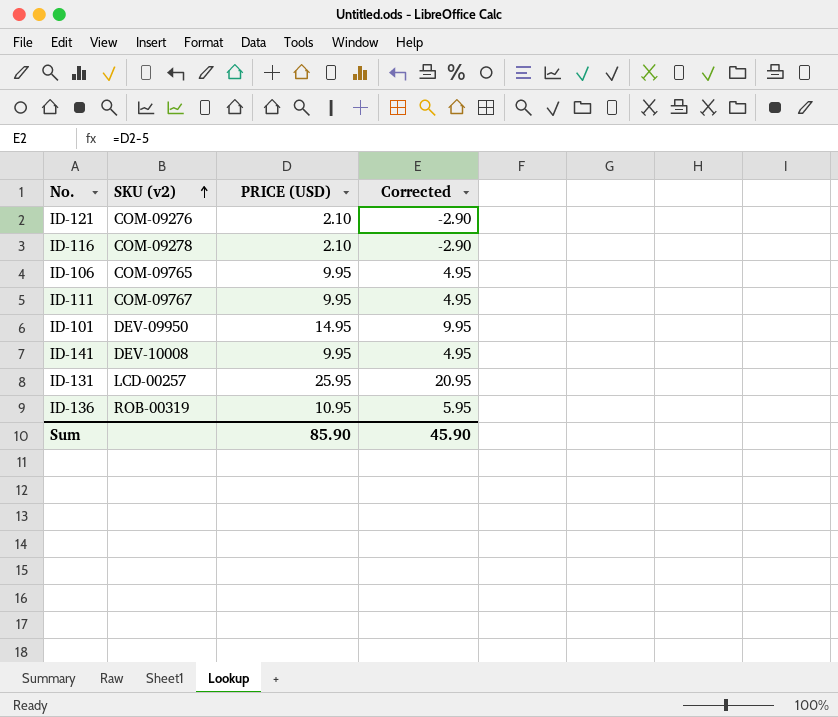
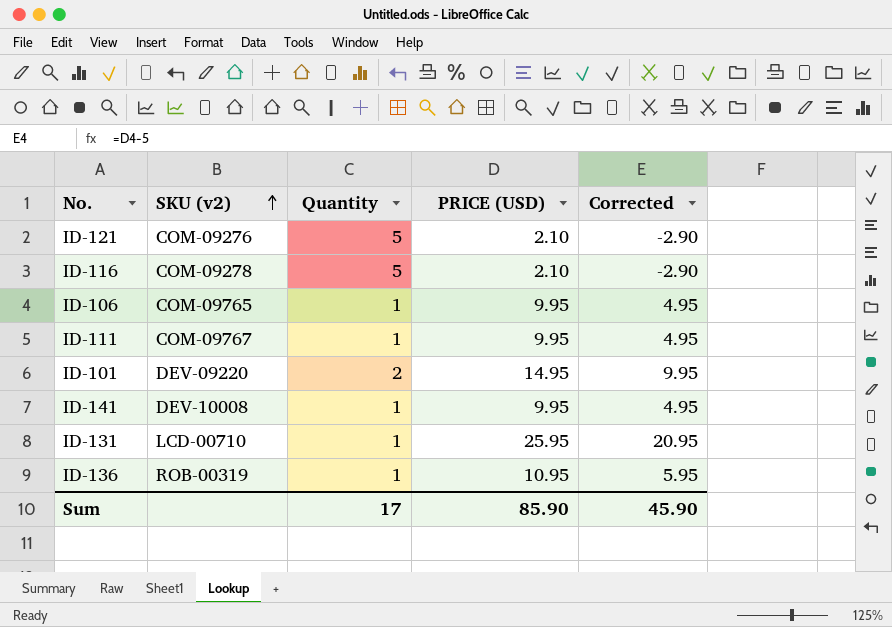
column Quantity | position: none -> 3
ID-101 | SKU (v2): DEV-09950 -> DEV-09220
ID-131 | SKU (v2): LCD-00257 -> LCD-00710

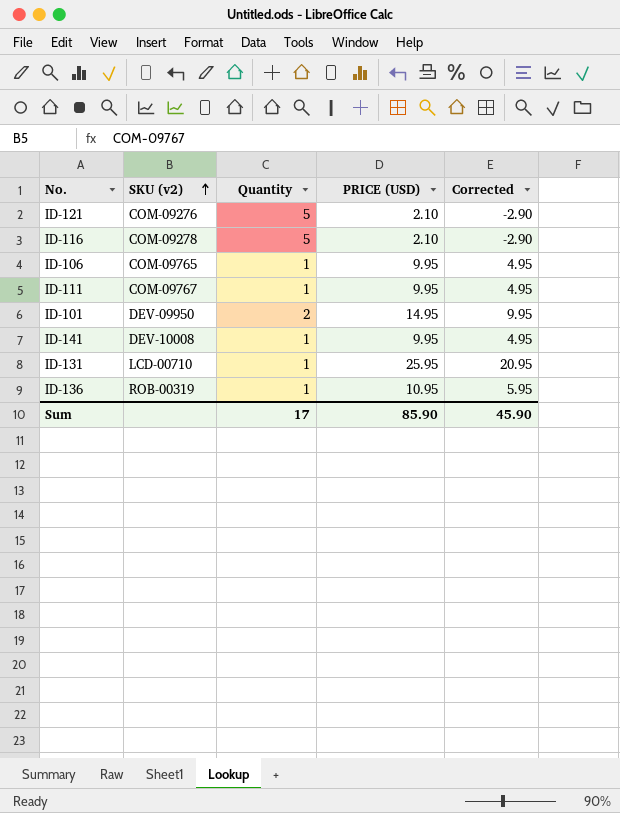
ID-101 | SKU (v2): DEV-09220 -> DEV-09950

